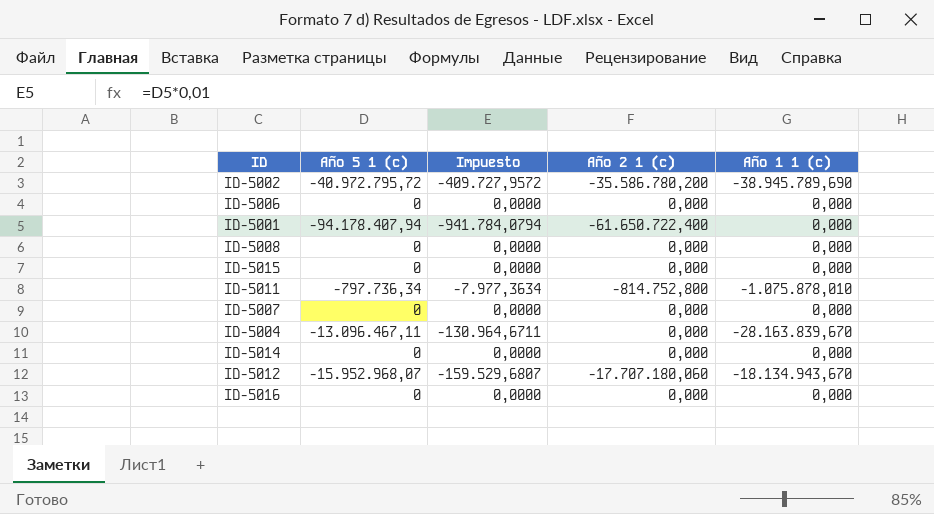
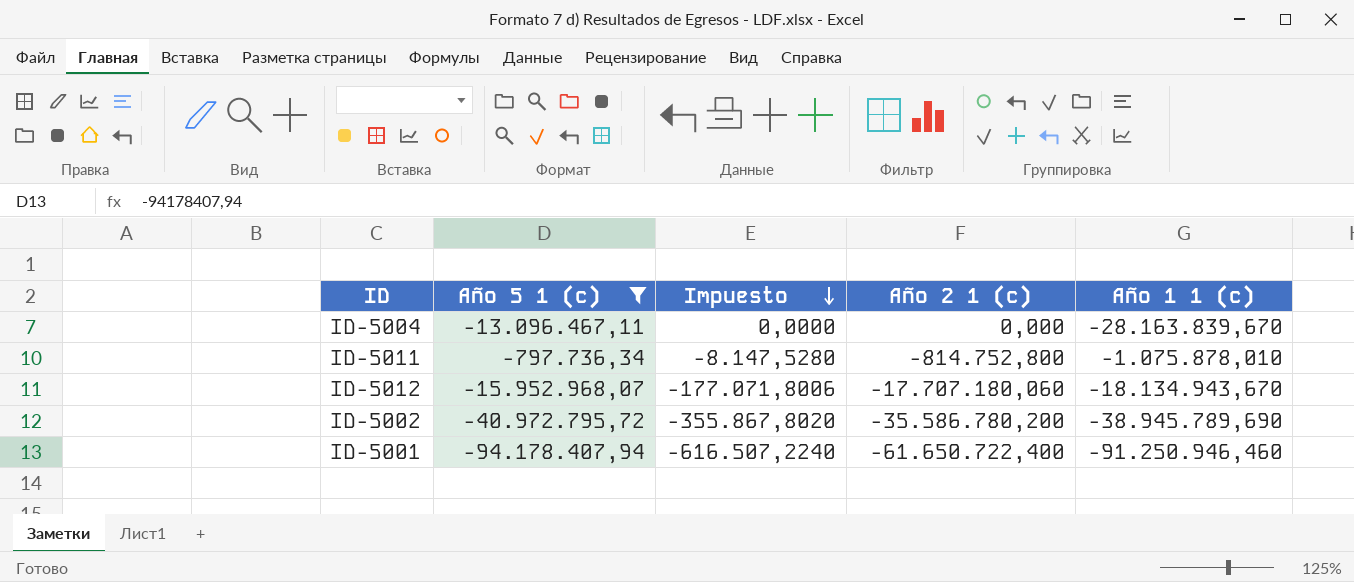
filter: none -> Año 5 1 (c) != 0
row order: none -> Impuesto descending
column Impuesto | formula: [Año 5 1 (c)] * 0,01 -> [Año 2 1 (c)] * 0,01
ID-5001 | Año 1 1 (c): 0,000 -> -91.250.946,460

